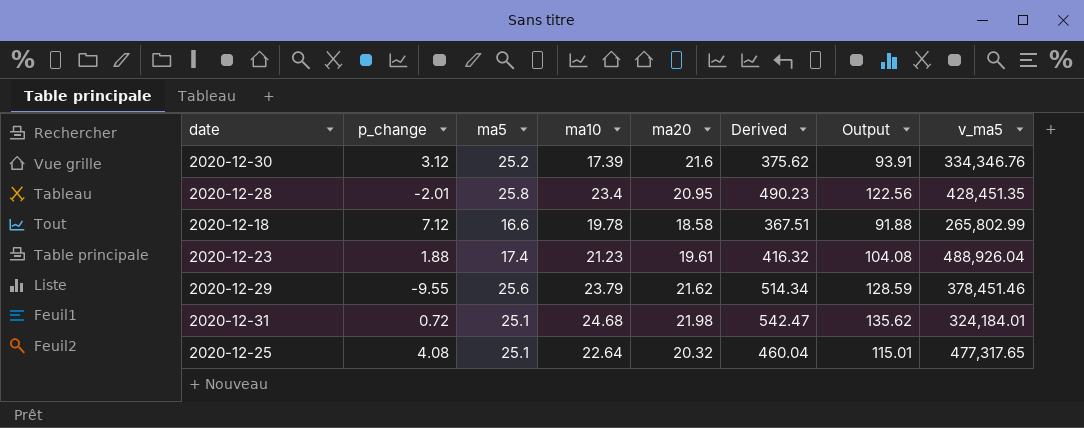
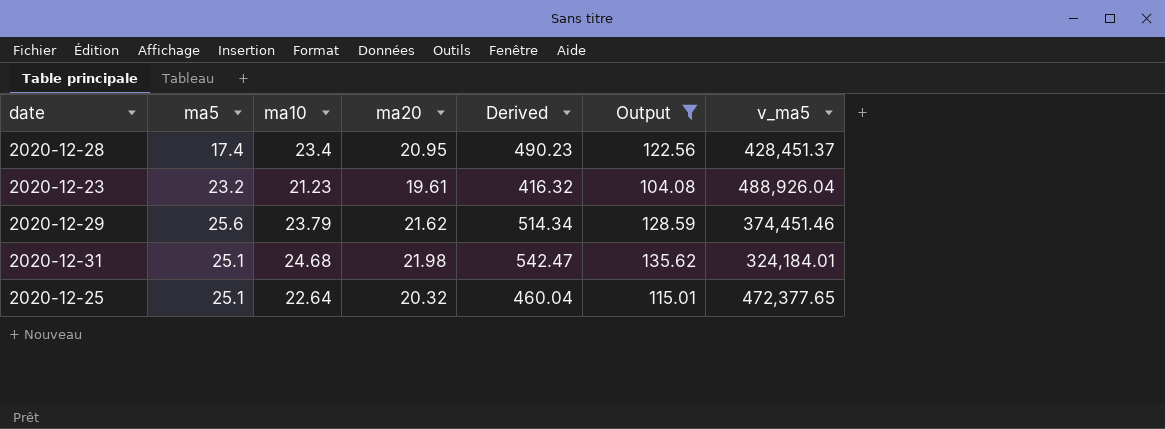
filter: none -> Output >= 104.08
column p_change | position: 2 -> none
2020-12-28 | ma5: 25.8 -> 17.4
2020-12-28 | v_ma5: 428,451.35 -> 428,451.37
2020-12-23 | ma5: 17.4 -> 23.2
2020-12-29 | v_ma5: 378,451.46 -> 374,451.46
2020-12-25 | v_ma5: 477,317.65 -> 472,377.65

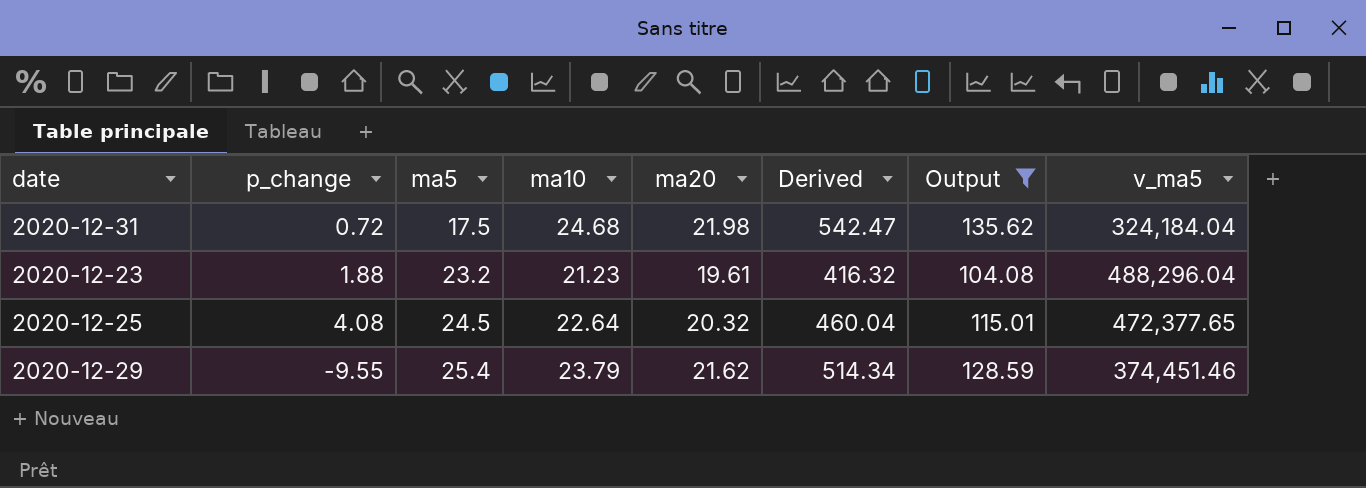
row order: none -> ma5 ascending
column p_change | position: none -> 2
row 2020-12-28: 17.4 | 23.4 | 20.95 | 490.23 | 122.56 | 428,451.37 -> none
2020-12-31 | ma5: 25.1 -> 17.5
2020-12-31 | v_ma5: 324,184.01 -> 324,184.04
2020-12-23 | v_ma5: 488,926.04 -> 488,296.04
2020-12-25 | ma5: 25.1 -> 24.5
2020-12-29 | ma5: 25.6 -> 25.4

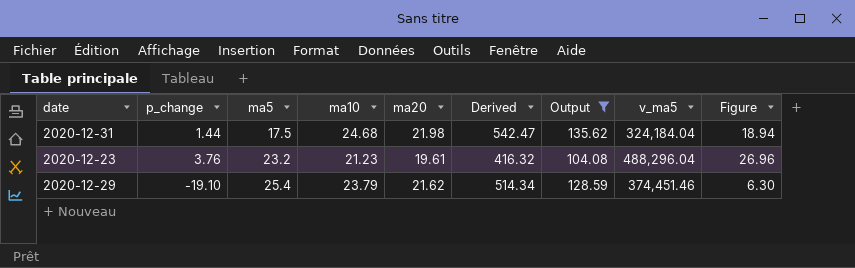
column Figure | formula: none -> [p_change] + [ma5]
row 2020-12-25: 4.08 | 24.5 | 22.64 | 20.32 | 460.04 | 115.01 | 472,377.65 -> none
2020-12-31 | p_change: 0.72 -> 1.44
2020-12-23 | p_change: 1.88 -> 3.76
2020-12-29 | p_change: -9.55 -> -19.10

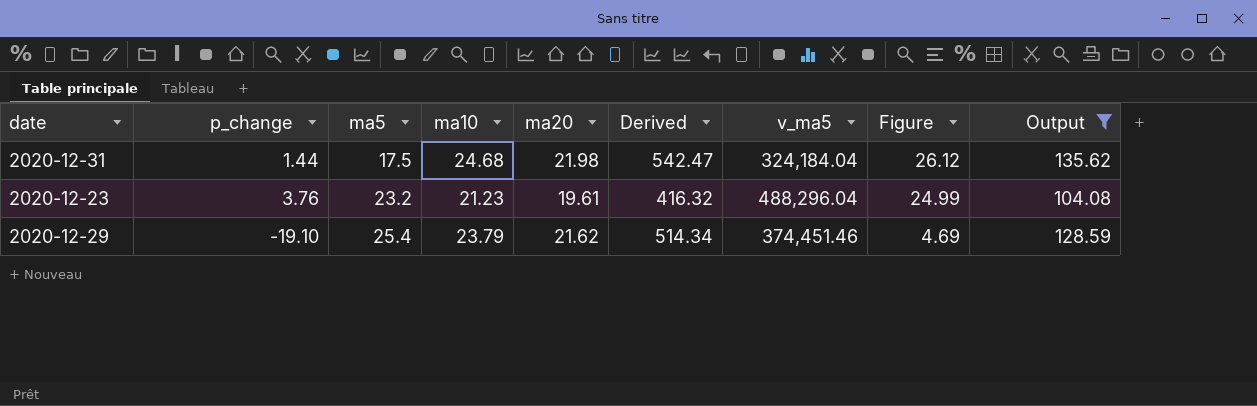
column Figure | formula: [p_change] + [ma5] -> [p_change] + [ma10]
column Output | position: 7 -> 9

